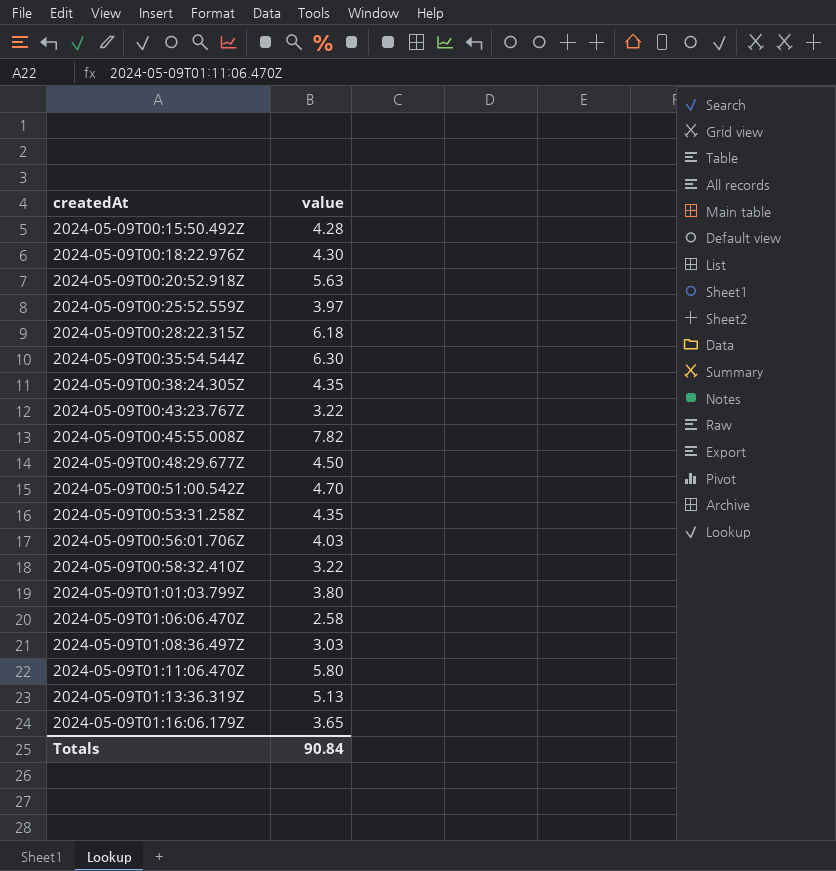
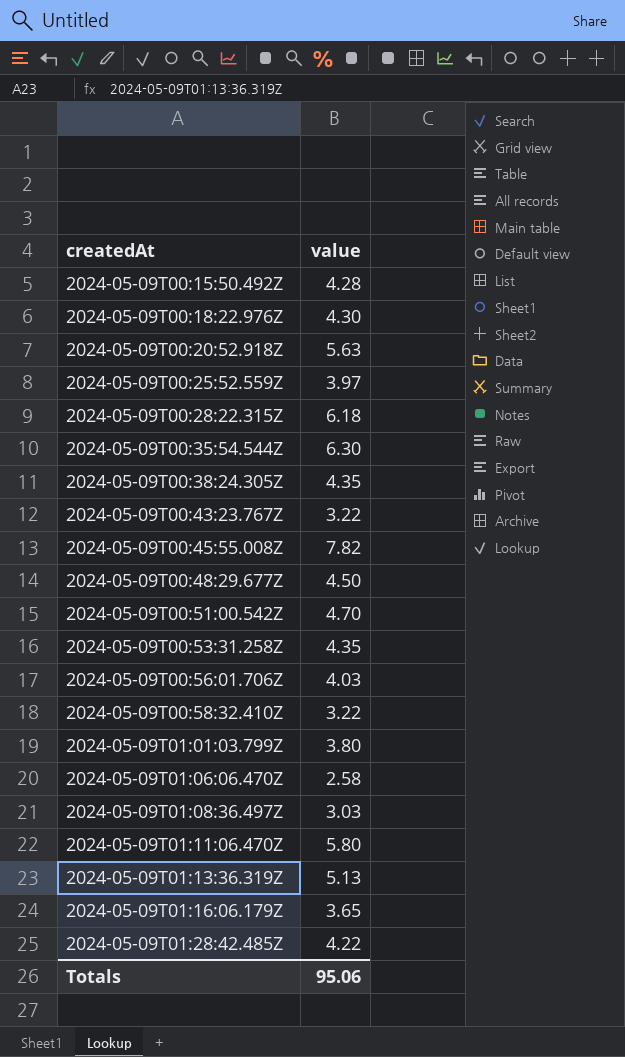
row 2024-05-09T01:28:42.485Z: none -> 4.22
Totals | value: 90.84 -> 95.06

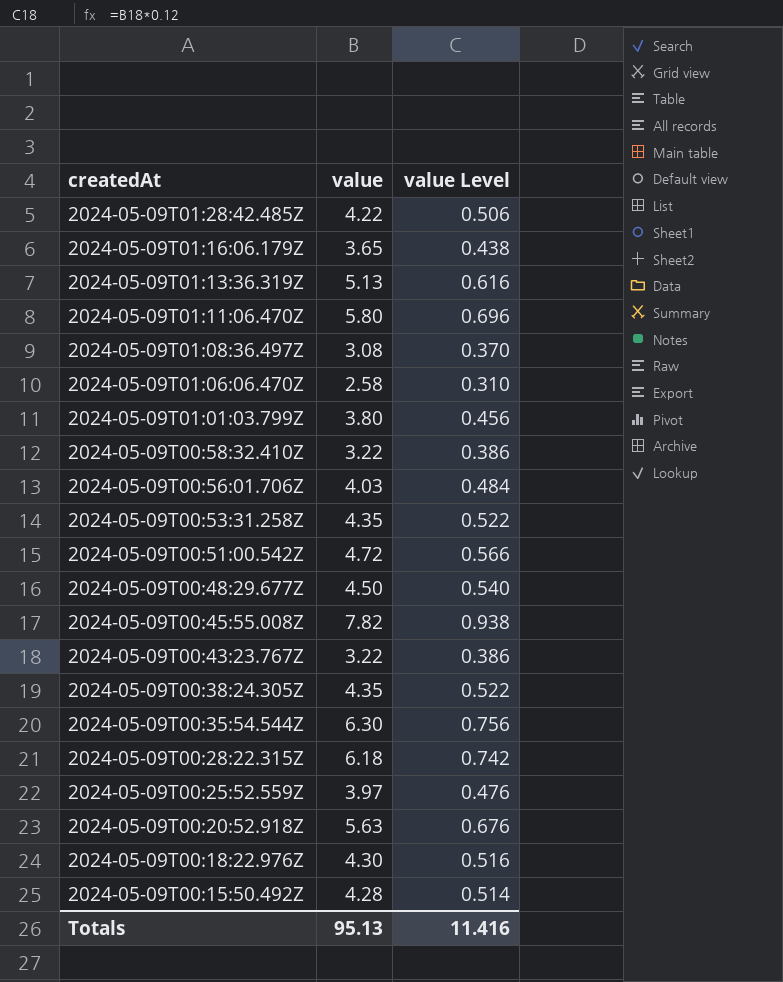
row order: createdAt ascending -> createdAt descending
column value Level | formula: none -> [value] * 0.12
2024-05-09T01:08:36.497Z | value: 3.03 -> 3.08
2024-05-09T00:51:00.542Z | value: 4.70 -> 4.72
Totals | value: 95.06 -> 95.13

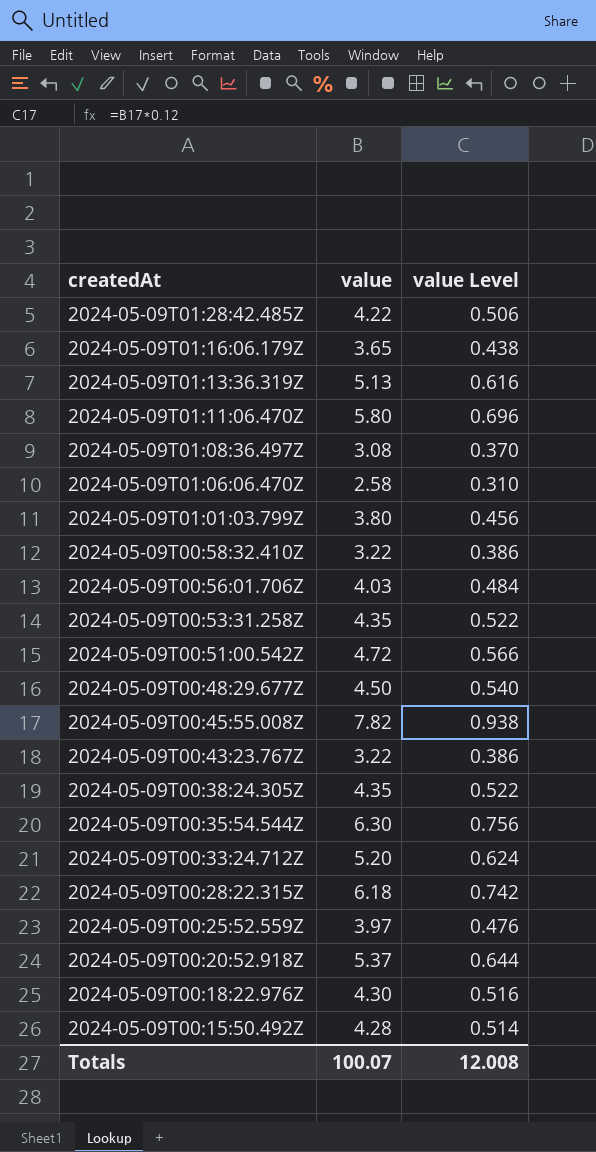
row 2024-05-09T00:33:24.712Z: none -> 5.20 | 0.624
2024-05-09T00:20:52.918Z | value: 5.63 -> 5.37
2024-05-09T00:20:52.918Z | value Level: 0.676 -> 0.644
Totals | value: 95.13 -> 100.07
Totals | value Level: 11.416 -> 12.008

